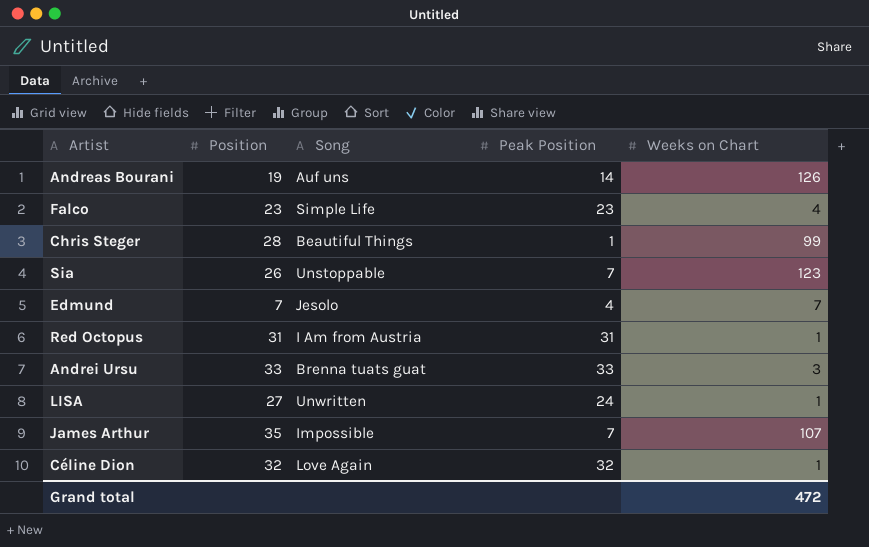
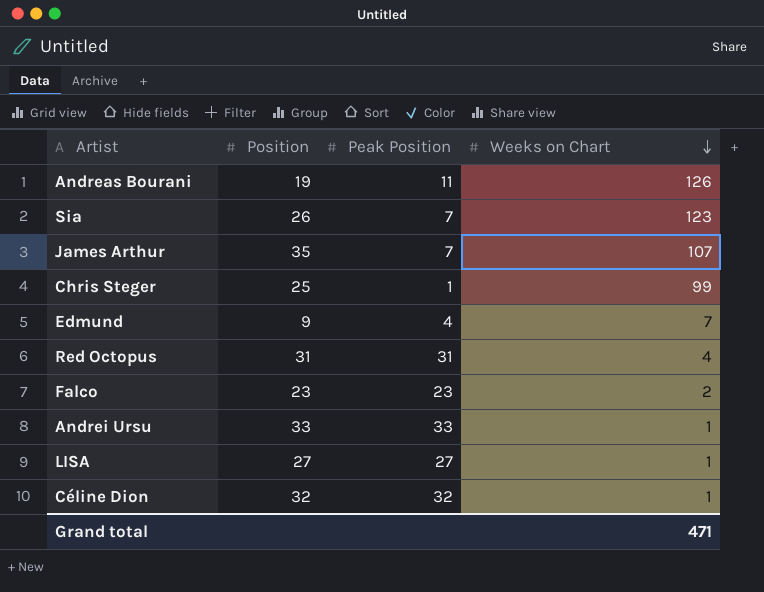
row order: none -> Weeks on Chart descending
column Song | position: 3 -> none
Andreas Bourani | Peak Position: 14 -> 11
Chris Steger | Position: 28 -> 25
Edmund | Position: 7 -> 9
Red Octopus | Weeks on Chart: 1 -> 4
Falco | Weeks on Chart: 4 -> 2
Andrei Ursu | Weeks on Chart: 3 -> 1
LISA | Peak Position: 24 -> 27
Grand total | Weeks on Chart: 472 -> 471

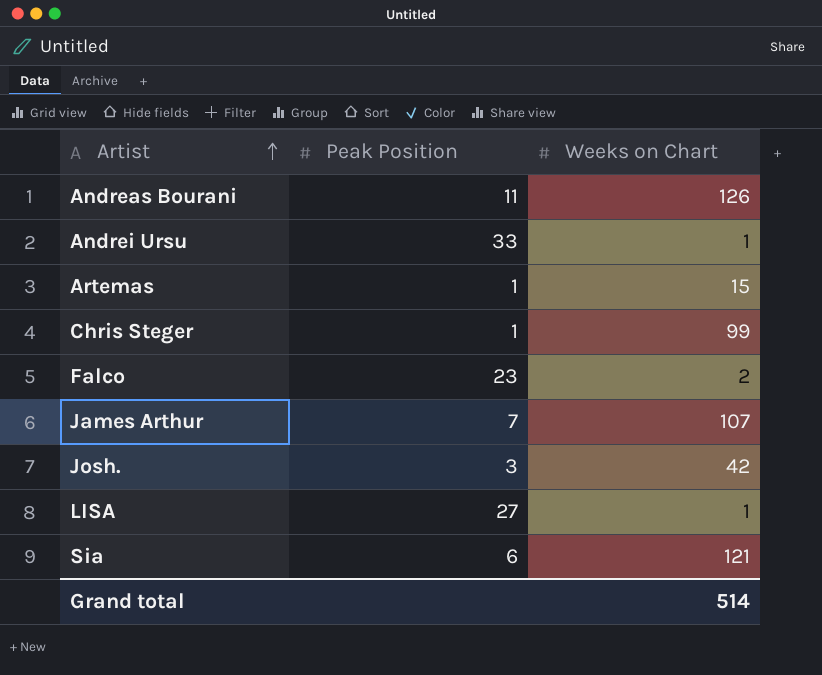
row order: Weeks on Chart descending -> Artist ascending
column Position | position: 2 -> none
row Edmund: 9 | 4 | 7 -> none
row Red Octopus: 31 | 31 | 4 -> none
row Céline Dion: 32 | 32 | 1 -> none
row Artemas: none -> 1 | 15
row Josh.: none -> 3 | 42
Sia | Peak Position: 7 -> 6
Sia | Weeks on Chart: 123 -> 121
Grand total | Weeks on Chart: 471 -> 514

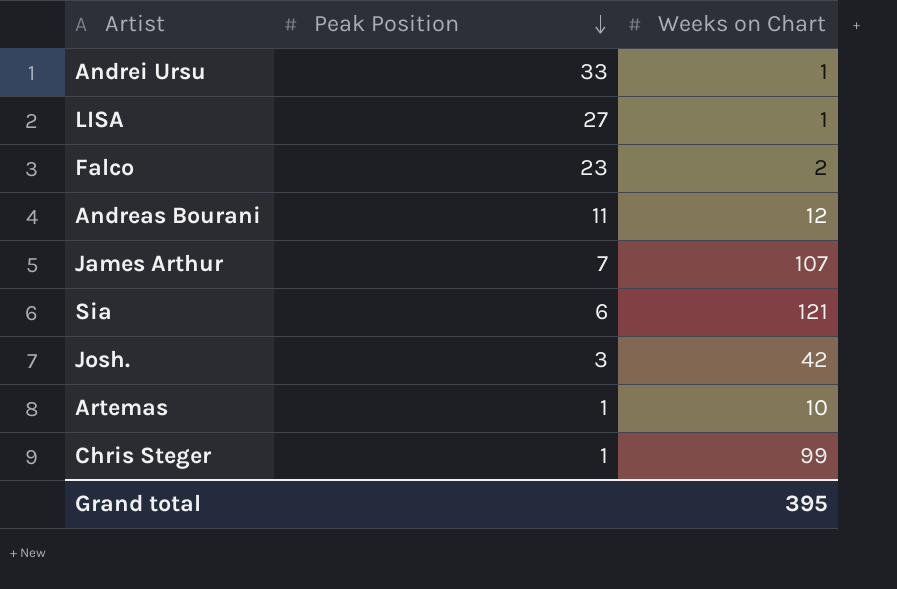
row order: Artist ascending -> Peak Position descending
Andreas Bourani | Weeks on Chart: 126 -> 12
Artemas | Weeks on Chart: 15 -> 10
Grand total | Weeks on Chart: 514 -> 395

